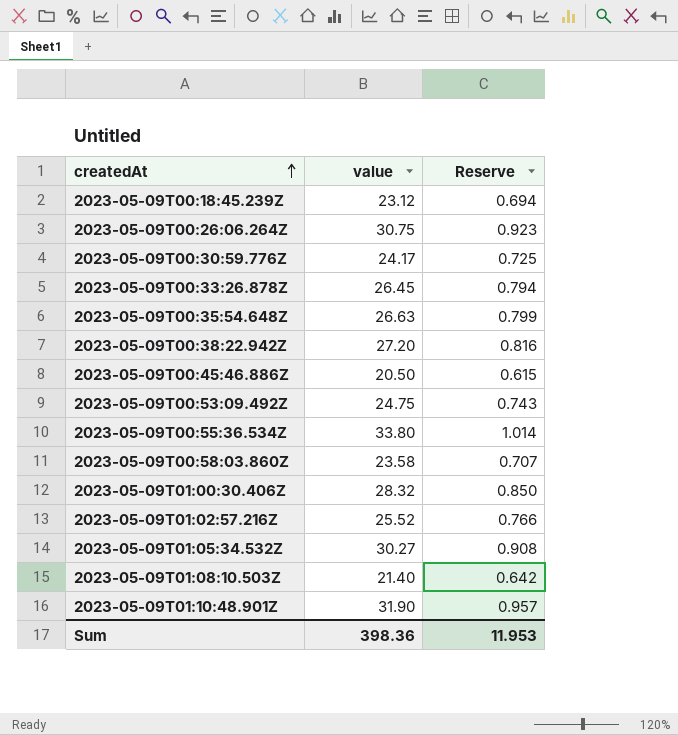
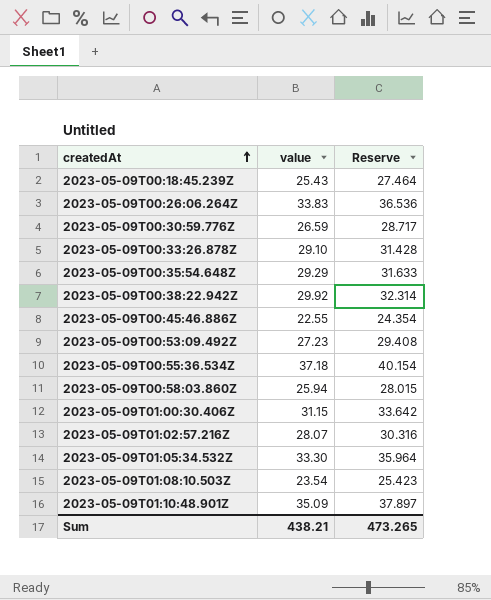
column Reserve | formula: [value] * 0.03 -> [value] * 1.08
2023-05-09T00:18:45.239Z | value: 23.12 -> 25.43
2023-05-09T00:26:06.264Z | value: 30.75 -> 33.83
2023-05-09T00:30:59.776Z | value: 24.17 -> 26.59
2023-05-09T00:33:26.878Z | value: 26.45 -> 29.10
2023-05-09T00:35:54.648Z | value: 26.63 -> 29.29
2023-05-09T00:38:22.942Z | value: 27.20 -> 29.92
2023-05-09T00:45:46.886Z | value: 20.50 -> 22.55
2023-05-09T00:53:09.492Z | value: 24.75 -> 27.23
2023-05-09T00:55:36.534Z | value: 33.80 -> 37.18
2023-05-09T00:58:03.860Z | value: 23.58 -> 25.94
2023-05-09T01:00:30.406Z | value: 28.32 -> 31.15
2023-05-09T01:02:57.216Z | value: 25.52 -> 28.07
2023-05-09T01:05:34.532Z | value: 30.27 -> 33.30
2023-05-09T01:08:10.503Z | value: 21.40 -> 23.54
2023-05-09T01:10:48.901Z | value: 31.90 -> 35.09
Sum | value: 398.36 -> 438.21
Sum | Reserve: 11.953 -> 473.265

